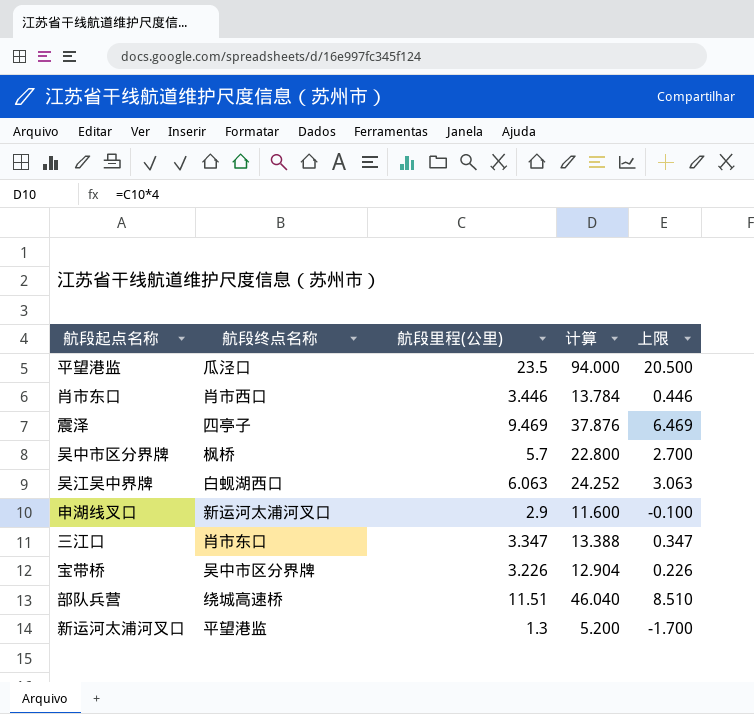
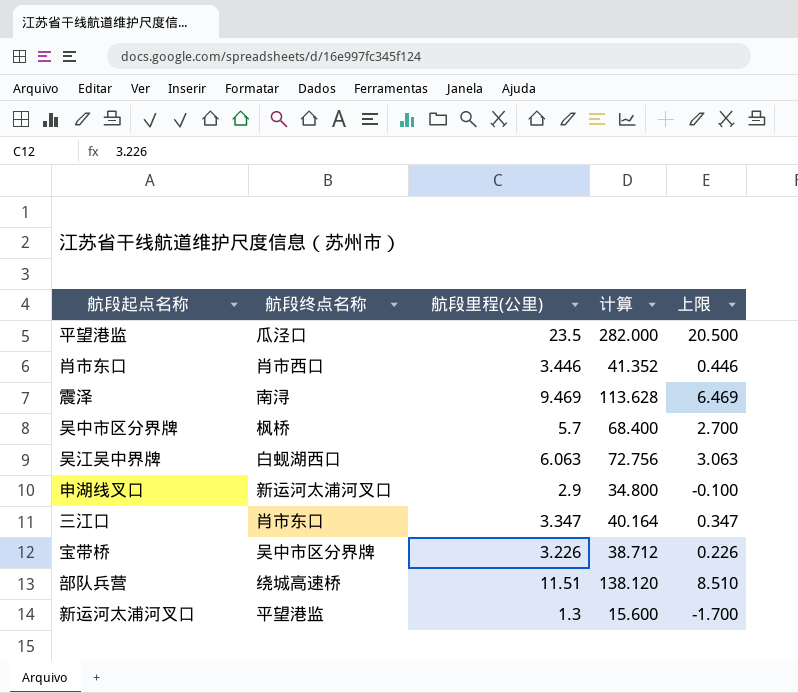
column 计算 | formula: [航段里程(公里)] * 4 -> [航段里程(公里)] * 12
震泽 | 航段终点名称: 四亭子 -> 南浔

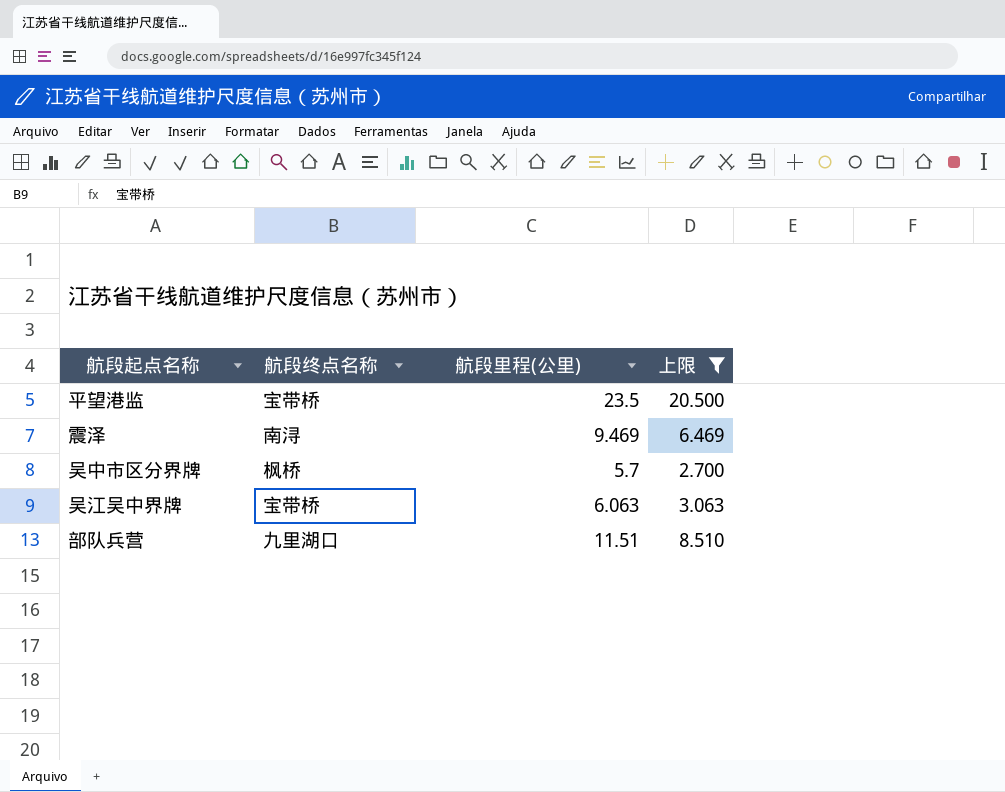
filter: none -> 上限 >= 2.700
column 计算 | formula: [航段里程(公里)] * 12 -> none
平望港监 | 航段终点名称: 瓜泾口 -> 宝带桥
吴江吴中界牌 | 航段终点名称: 白蚬湖西口 -> 宝带桥
部队兵营 | 航段终点名称: 绕城高速桥 -> 九里湖口

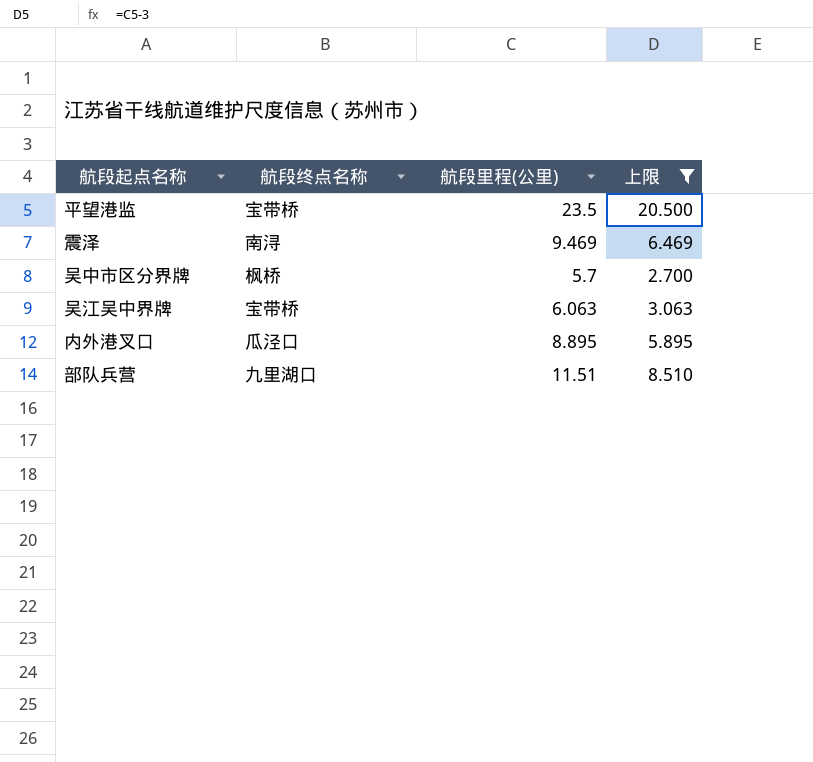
row 内外港叉口: none -> 瓜泾口 | 8.895 | 5.895

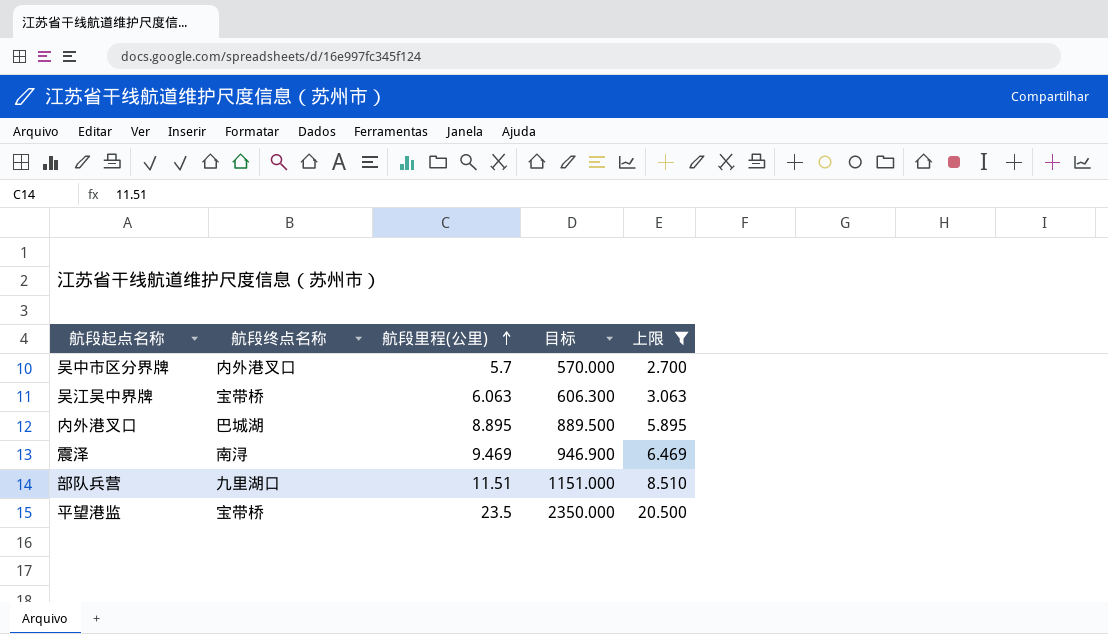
row order: none -> 航段里程(公里) ascending
column 目标 | formula: none -> [航段里程(公里)] * 100
吴中市区分界牌 | 航段终点名称: 枫桥 -> 内外港叉口
内外港叉口 | 航段终点名称: 瓜泾口 -> 巴城湖

